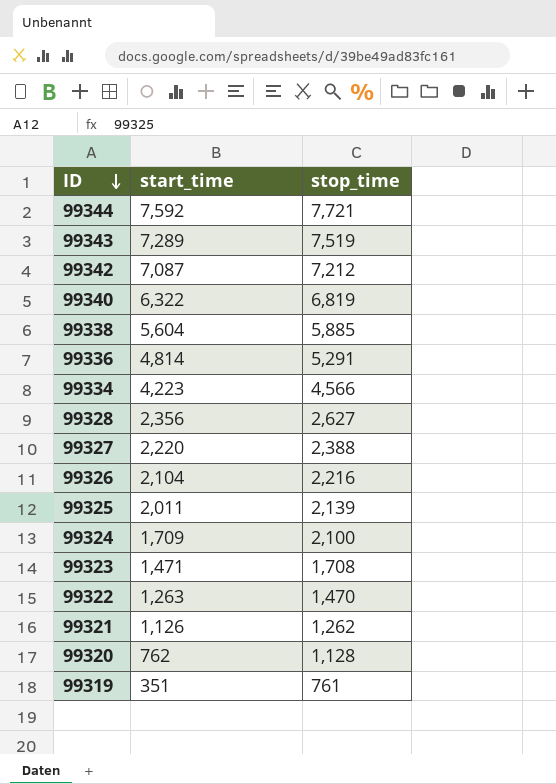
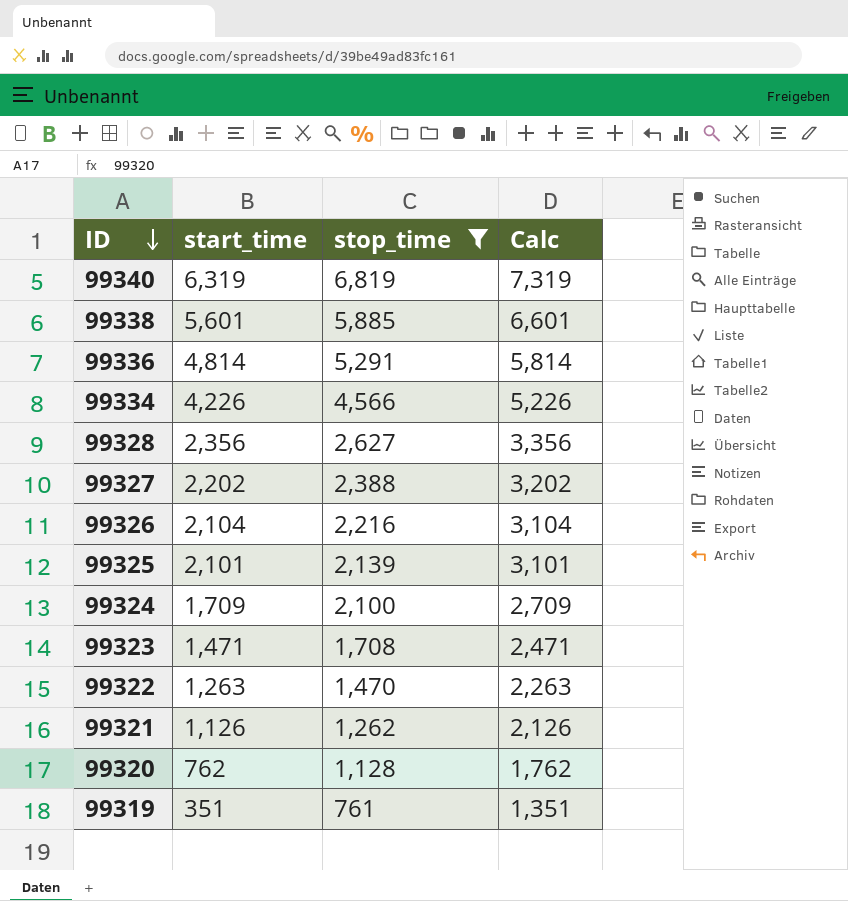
filter: none -> stop_time <= 6,819
column Calc | formula: none -> [start_time] + 1000
99340 | start_time: 6,322 -> 6,319
99338 | start_time: 5,604 -> 5,601
99334 | start_time: 4,223 -> 4,226
99327 | start_time: 2,220 -> 2,202
99325 | start_time: 2,011 -> 2,101

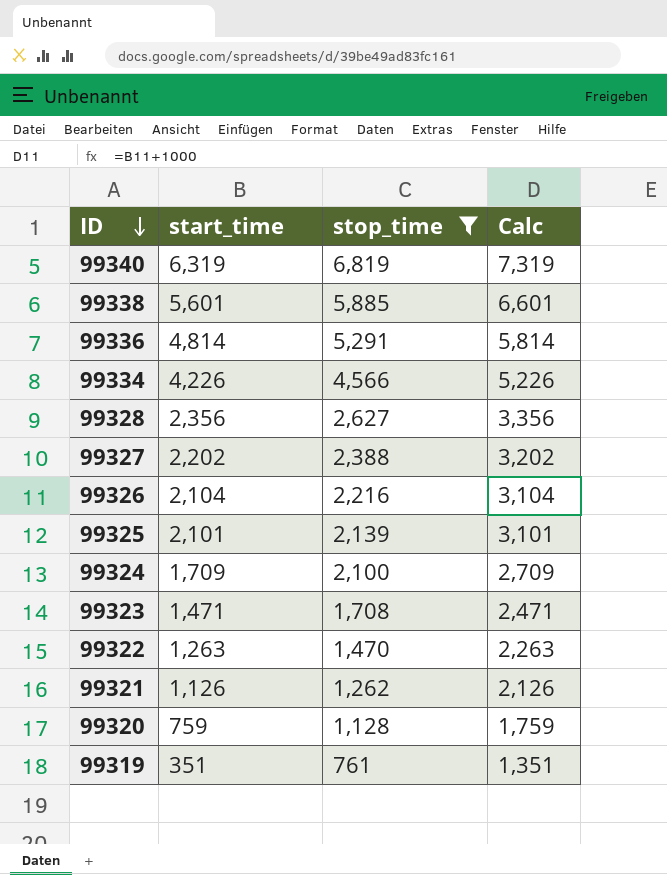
99320 | start_time: 762 -> 759
99320 | Calc: 1,762 -> 1,759

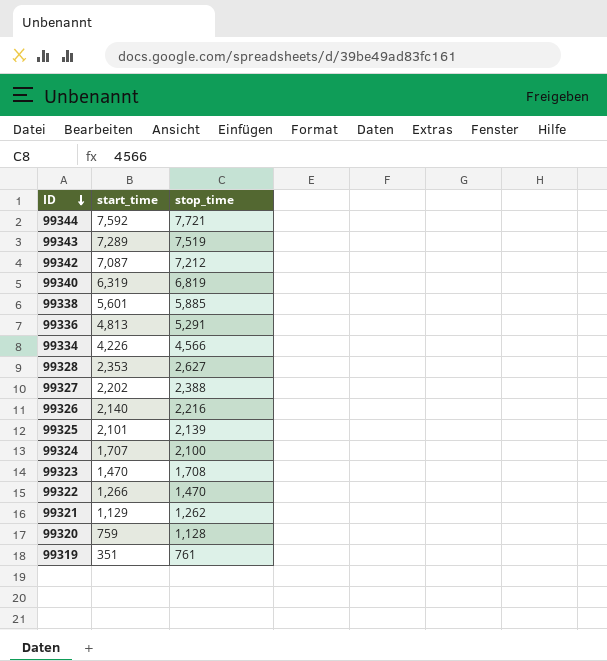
filter: stop_time <= 6,819 -> none
column Calc | formula: [start_time] + 1000 -> none
99336 | start_time: 4,814 -> 4,813
99328 | start_time: 2,356 -> 2,353
99326 | start_time: 2,104 -> 2,140
99324 | start_time: 1,709 -> 1,707
99323 | start_time: 1,471 -> 1,470
99322 | start_time: 1,263 -> 1,266
99321 | start_time: 1,126 -> 1,129

